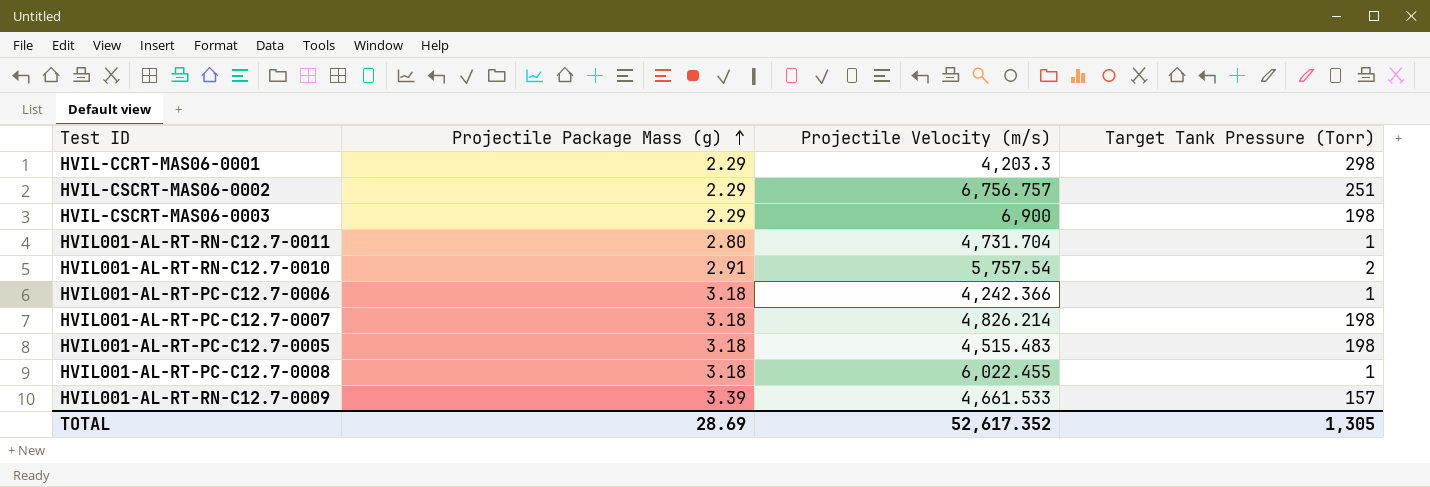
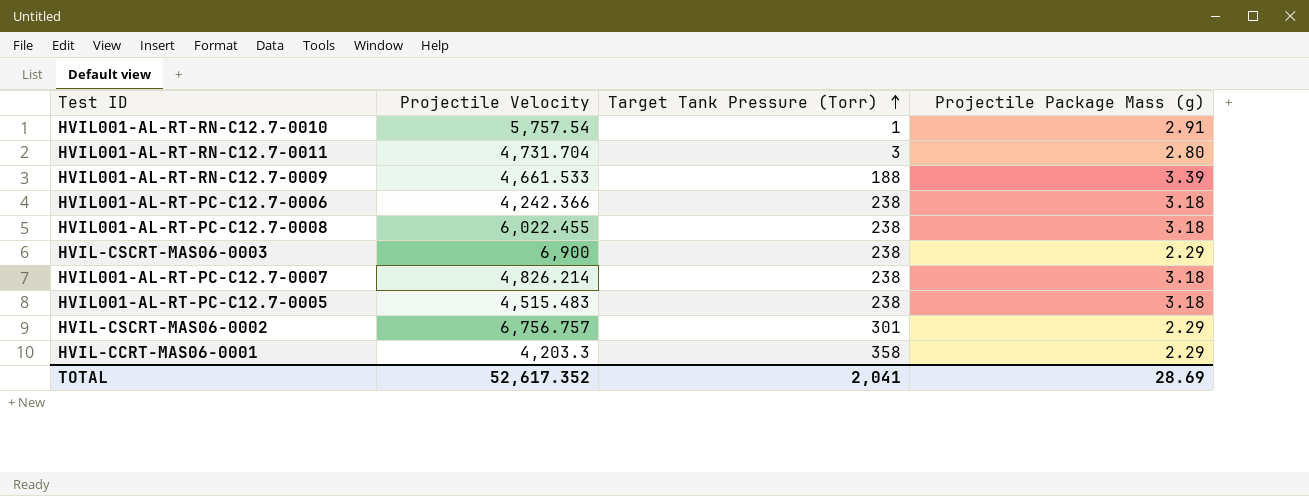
row order: Projectile Package Mass (g) ascending -> Target Tank Pressure (Torr) ascending
column name: Projectile Velocity (m/s) -> Projectile Velocity
column Projectile Package Mass (g) | position: 2 -> 4
HVIL001-AL-RT-RN-C12.7-0010 | Target Tank Pressure (Torr): 2 -> 1
HVIL001-AL-RT-RN-C12.7-0011 | Target Tank Pressure (Torr): 1 -> 3
HVIL001-AL-RT-RN-C12.7-0009 | Target Tank Pressure (Torr): 157 -> 188
HVIL001-AL-RT-PC-C12.7-0006 | Target Tank Pressure (Torr): 1 -> 238
HVIL001-AL-RT-PC-C12.7-0008 | Target Tank Pressure (Torr): 1 -> 238
HVIL-CSCRT-MAS06-0003 | Target Tank Pressure (Torr): 198 -> 238
HVIL001-AL-RT-PC-C12.7-0007 | Target Tank Pressure (Torr): 198 -> 238
HVIL001-AL-RT-PC-C12.7-0005 | Target Tank Pressure (Torr): 198 -> 238
HVIL-CSCRT-MAS06-0002 | Target Tank Pressure (Torr): 251 -> 301
HVIL-CCRT-MAS06-0001 | Target Tank Pressure (Torr): 298 -> 358
TOTAL | Target Tank Pressure (Torr): 1,305 -> 2,041

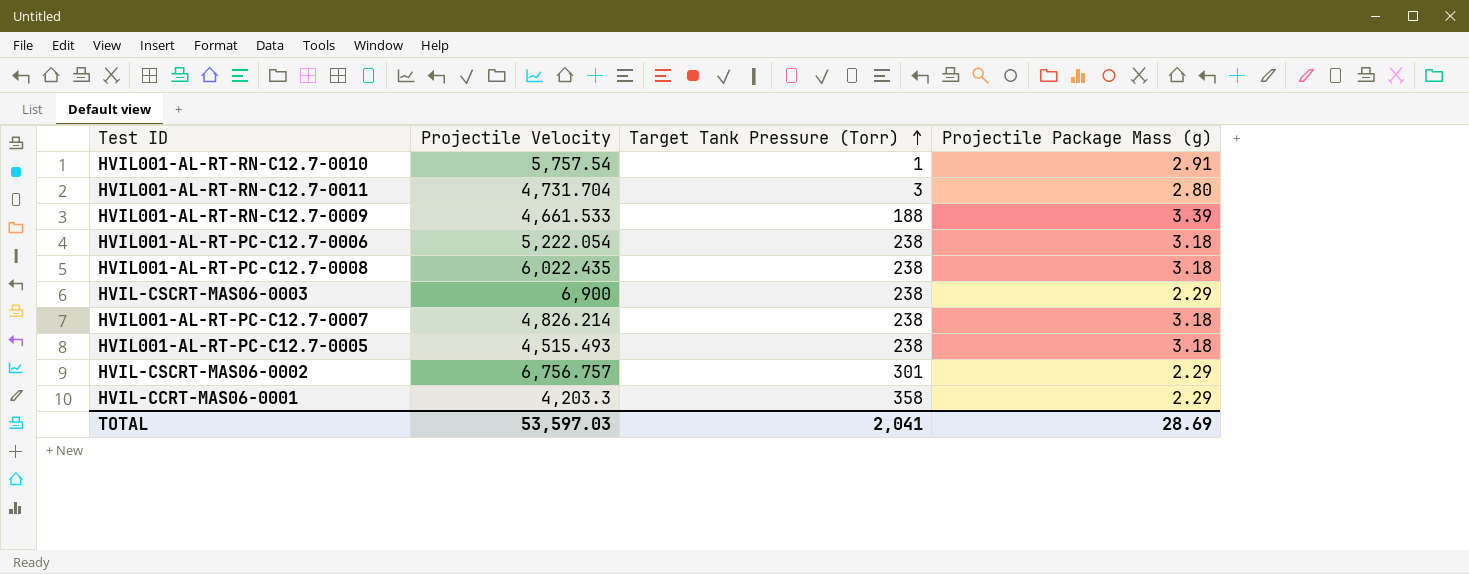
HVIL001-AL-RT-PC-C12.7-0006 | Projectile Velocity: 4,242.366 -> 5,222.054
HVIL001-AL-RT-PC-C12.7-0008 | Projectile Velocity: 6,022.455 -> 6,022.435
HVIL001-AL-RT-PC-C12.7-0005 | Projectile Velocity: 4,515.483 -> 4,515.493
TOTAL | Projectile Velocity: 52,617.352 -> 53,597.03

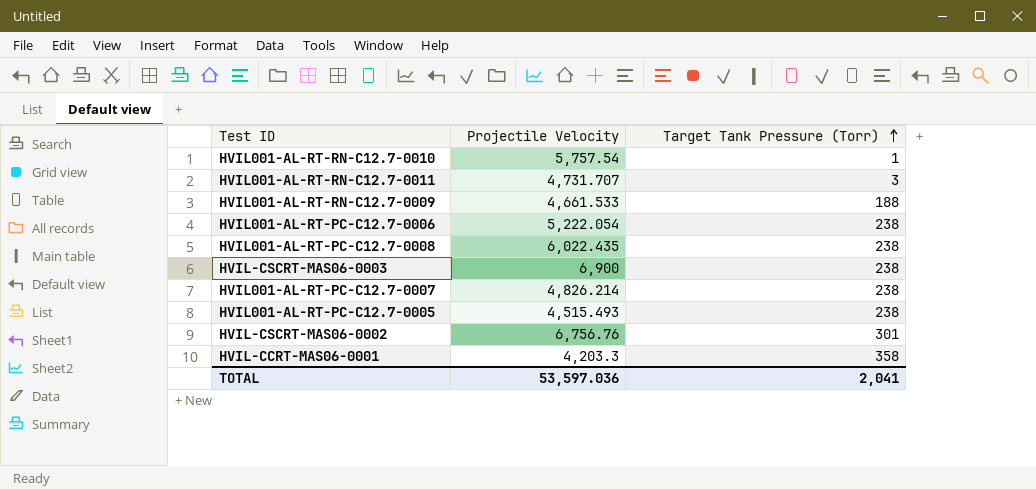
column Projectile Package Mass (g) | position: 4 -> none
HVIL001-AL-RT-RN-C12.7-0011 | Projectile Velocity: 4,731.704 -> 4,731.707
HVIL-CSCRT-MAS06-0002 | Projectile Velocity: 6,756.757 -> 6,756.76
TOTAL | Projectile Velocity: 53,597.03 -> 53,597.036

